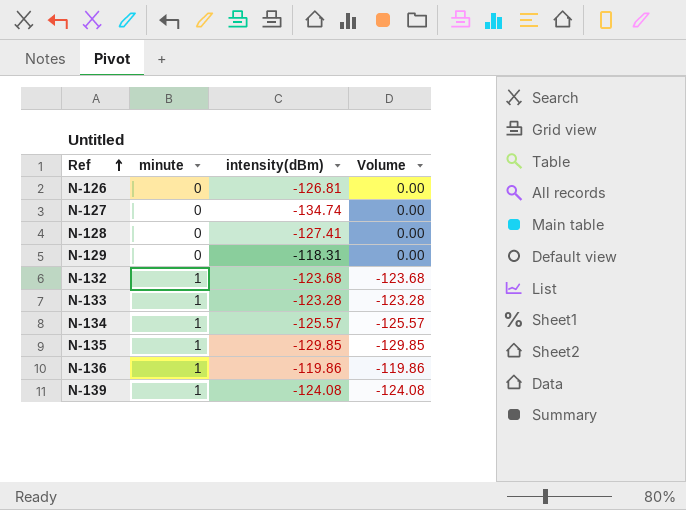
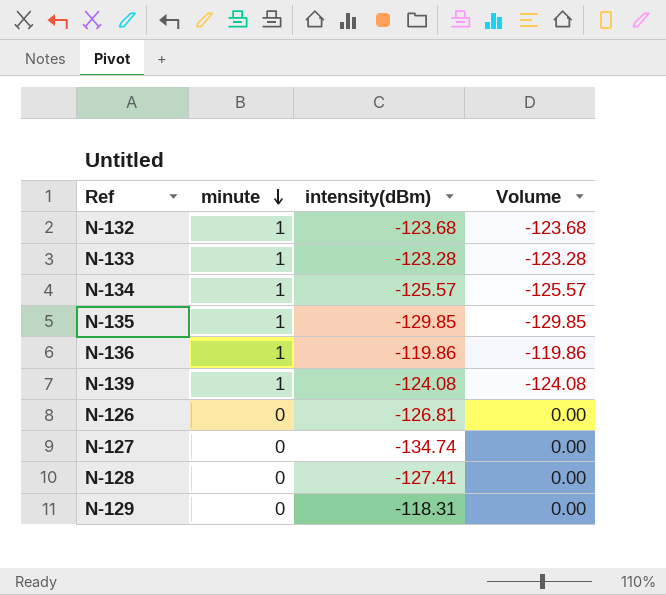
row order: Ref ascending -> minute descending

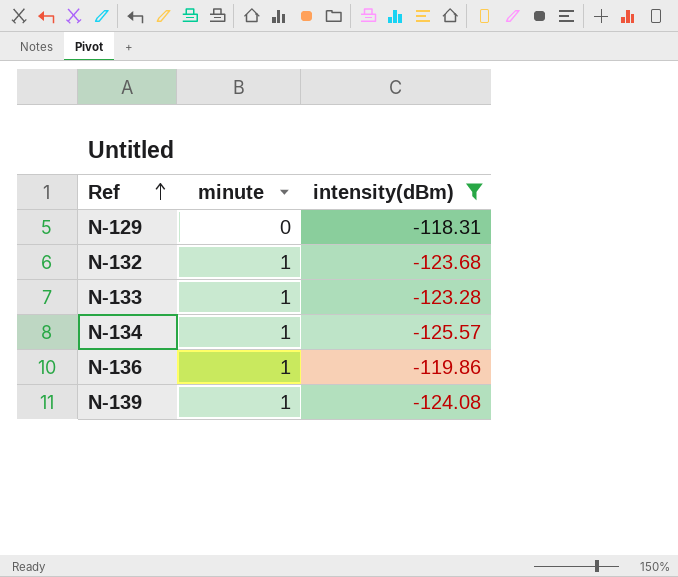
filter: none -> intensity(dBm) >= -125.57
row order: minute descending -> Ref ascending
column Volume | formula: [minute] * [intensity(dBm)] -> none

